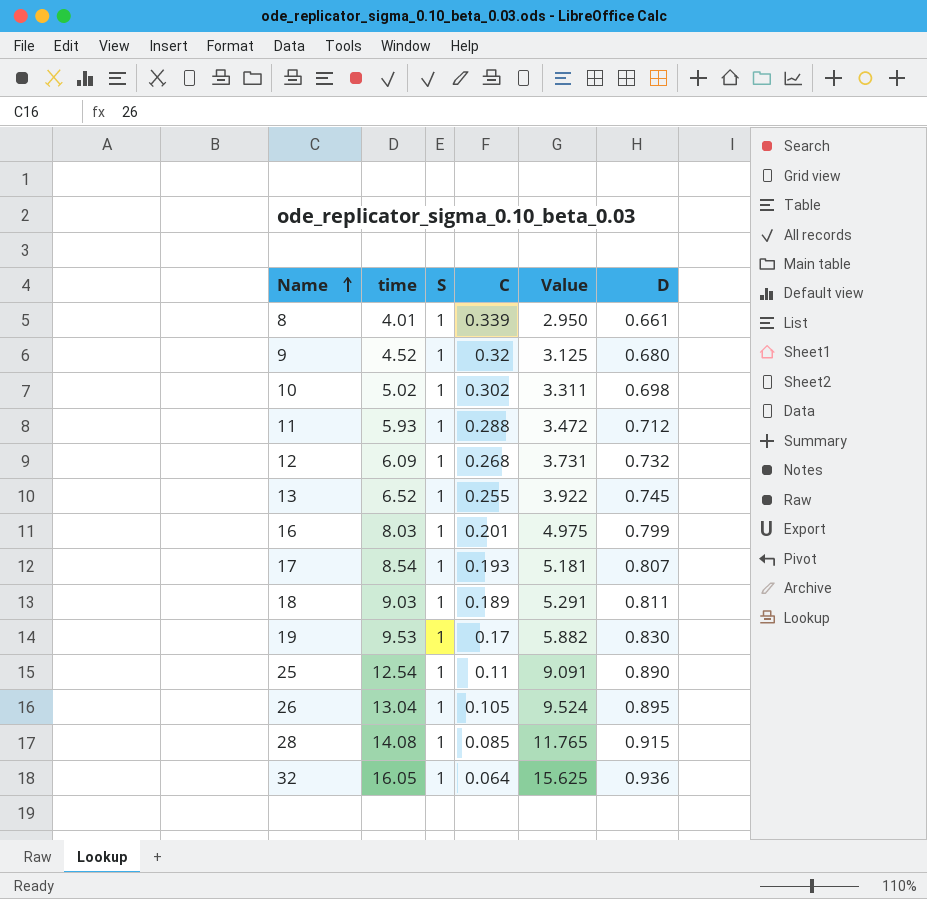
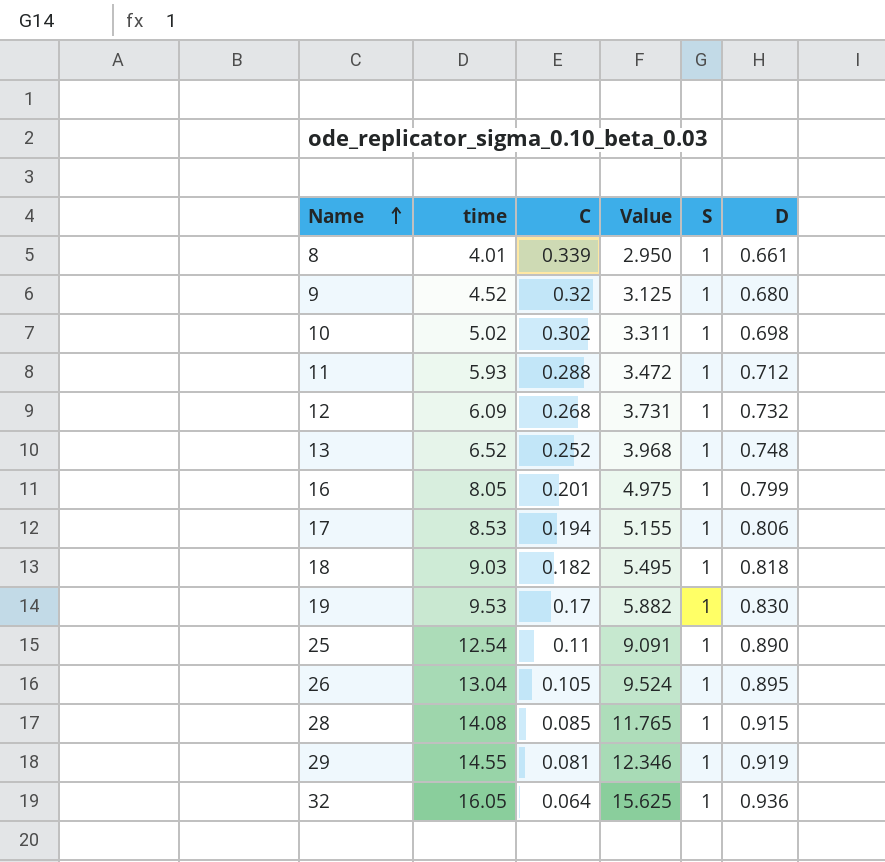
column S | position: 3 -> 5
13 | C: 0.255 -> 0.252
13 | Value: 3.922 -> 3.968
13 | D: 0.745 -> 0.748
16 | time: 8.03 -> 8.05
17 | time: 8.54 -> 8.53
17 | C: 0.193 -> 0.194
17 | Value: 5.181 -> 5.155
17 | D: 0.807 -> 0.806
18 | C: 0.189 -> 0.182
18 | Value: 5.291 -> 5.495
18 | D: 0.811 -> 0.818
row 29: none -> 14.55 | 0.081 | 12.346 | 1 | 0.919

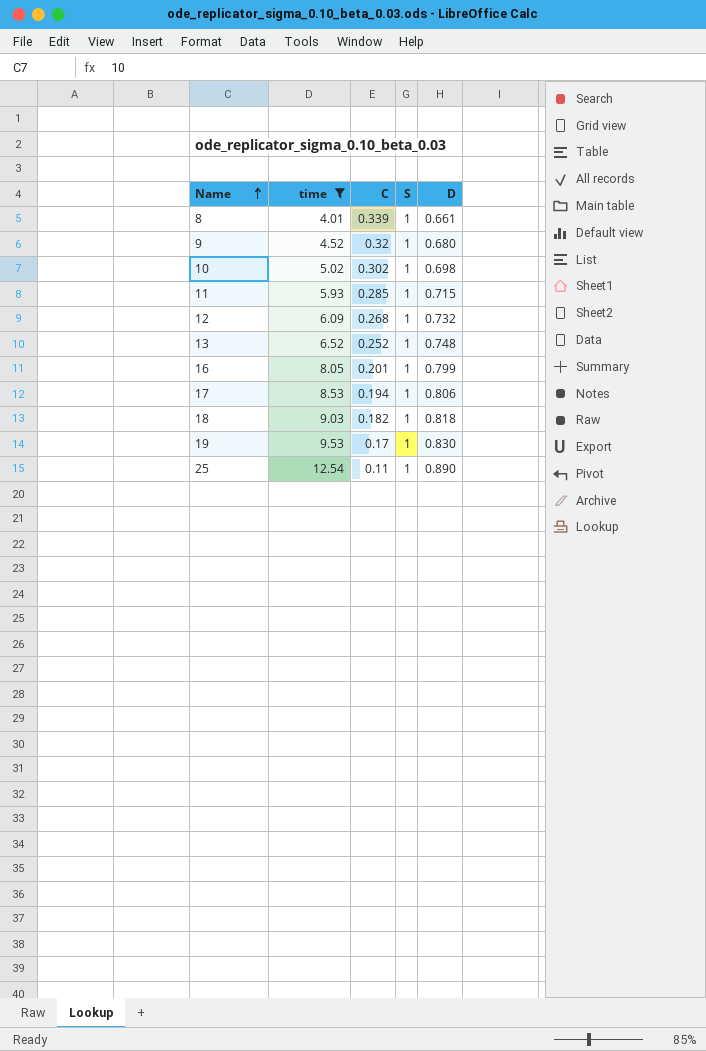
filter: none -> time <= 12.54
column Value | formula: [S] / [C] -> none
11 | C: 0.288 -> 0.285
11 | D: 0.712 -> 0.715

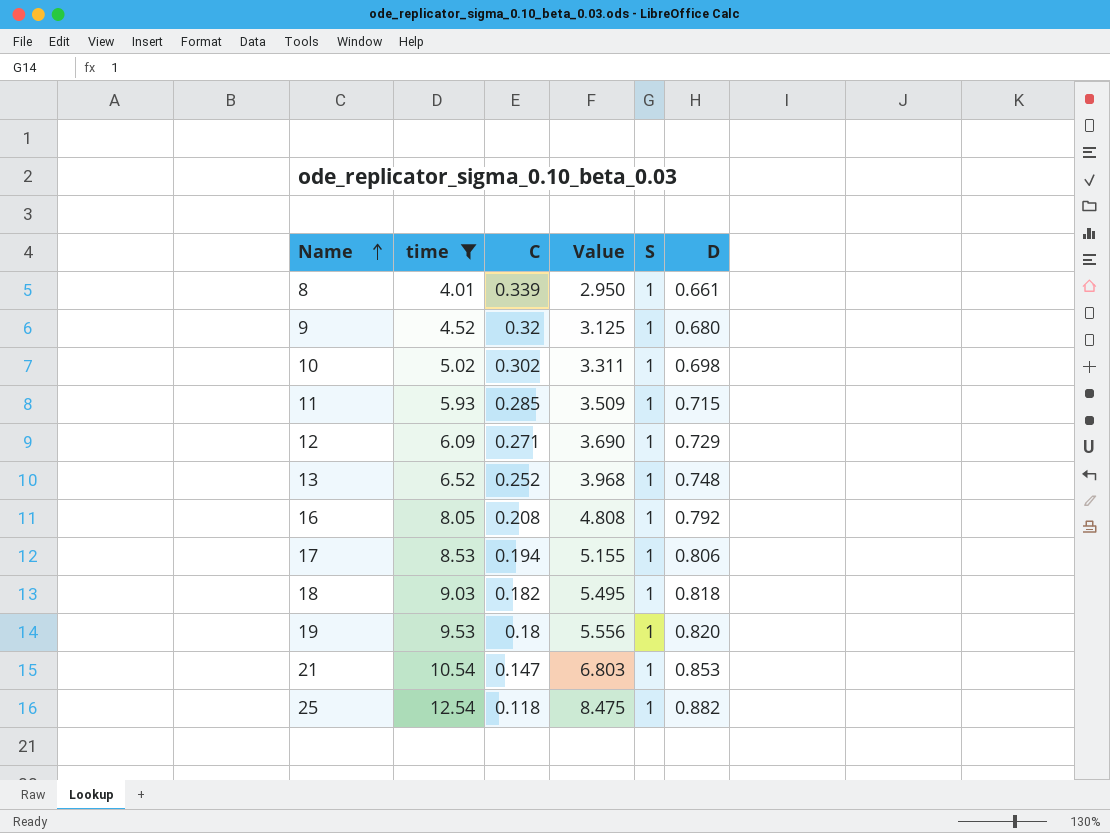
column Value | formula: none -> [S] / [C]
12 | C: 0.268 -> 0.271
12 | D: 0.732 -> 0.729
16 | C: 0.201 -> 0.208
16 | D: 0.799 -> 0.792
19 | C: 0.17 -> 0.18
19 | D: 0.830 -> 0.820
row 21: none -> 10.54 | 0.147 | 6.803 | 1 | 0.853
25 | C: 0.11 -> 0.118
25 | D: 0.890 -> 0.882

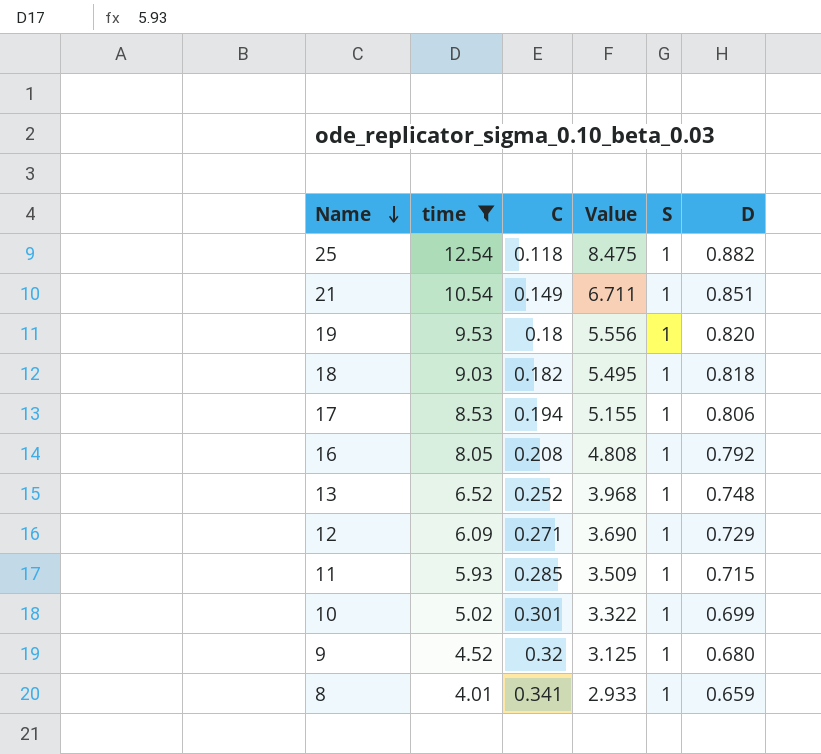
row order: Name ascending -> Name descending
21 | C: 0.147 -> 0.149
21 | Value: 6.803 -> 6.711
21 | D: 0.853 -> 0.851
10 | C: 0.302 -> 0.301
10 | Value: 3.311 -> 3.322
10 | D: 0.698 -> 0.699
8 | C: 0.339 -> 0.341
8 | Value: 2.950 -> 2.933
8 | D: 0.661 -> 0.659

